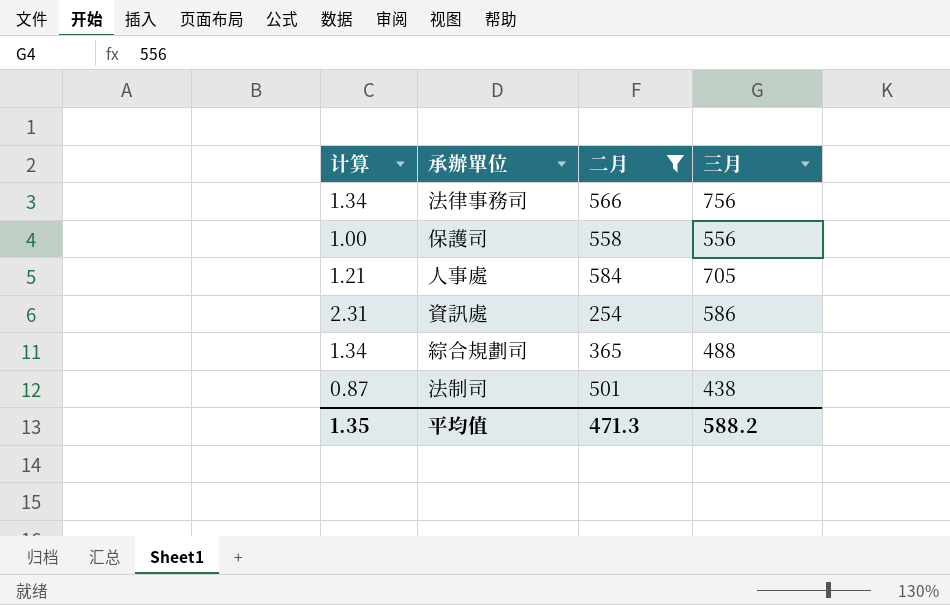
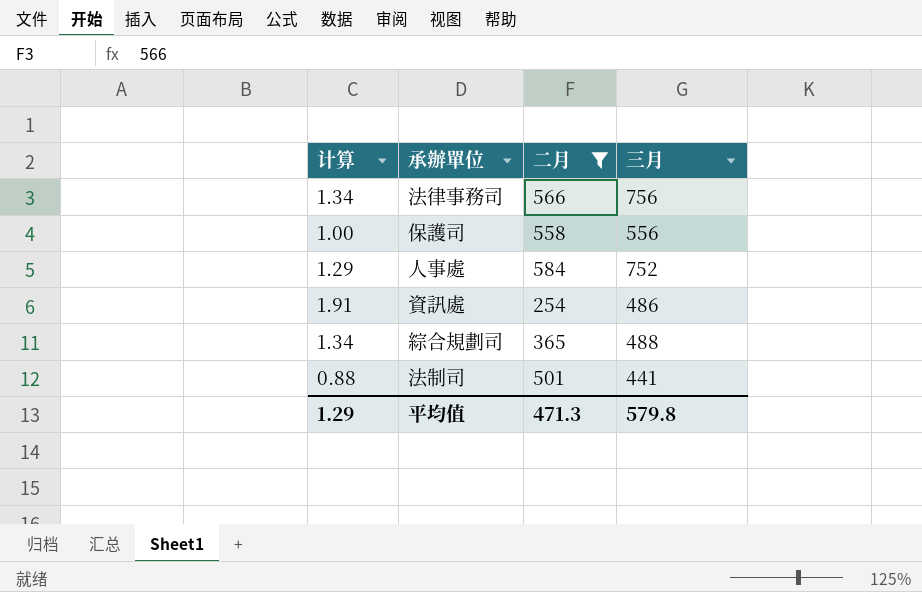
人事處 | 计算: 1.21 -> 1.29
人事處 | 三月: 705 -> 752
資訊處 | 计算: 2.31 -> 1.91
資訊處 | 三月: 586 -> 486
法制司 | 计算: 0.87 -> 0.88
法制司 | 三月: 438 -> 441
平均值 | 计算: 1.35 -> 1.29
平均值 | 三月: 588.2 -> 579.8

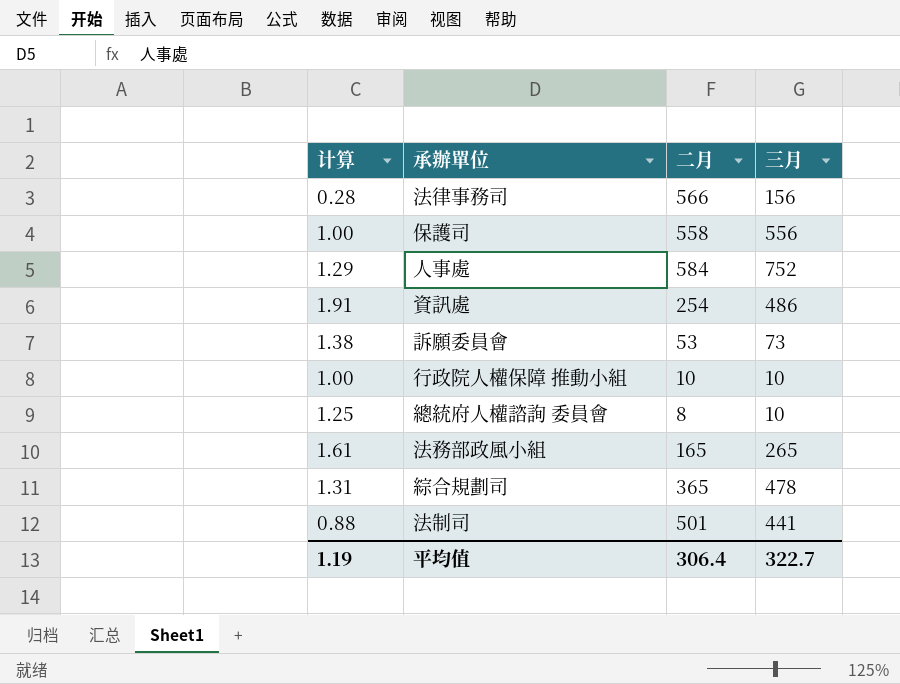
filter: 二月 >= 254 -> none
法律事務司 | 计算: 1.34 -> 0.28
法律事務司 | 三月: 756 -> 156
綜合規劃司 | 计算: 1.34 -> 1.31
綜合規劃司 | 三月: 488 -> 478
平均值 | 计算: 1.29 -> 1.19
平均值 | 二月: 471.3 -> 306.4
平均值 | 三月: 579.8 -> 322.7

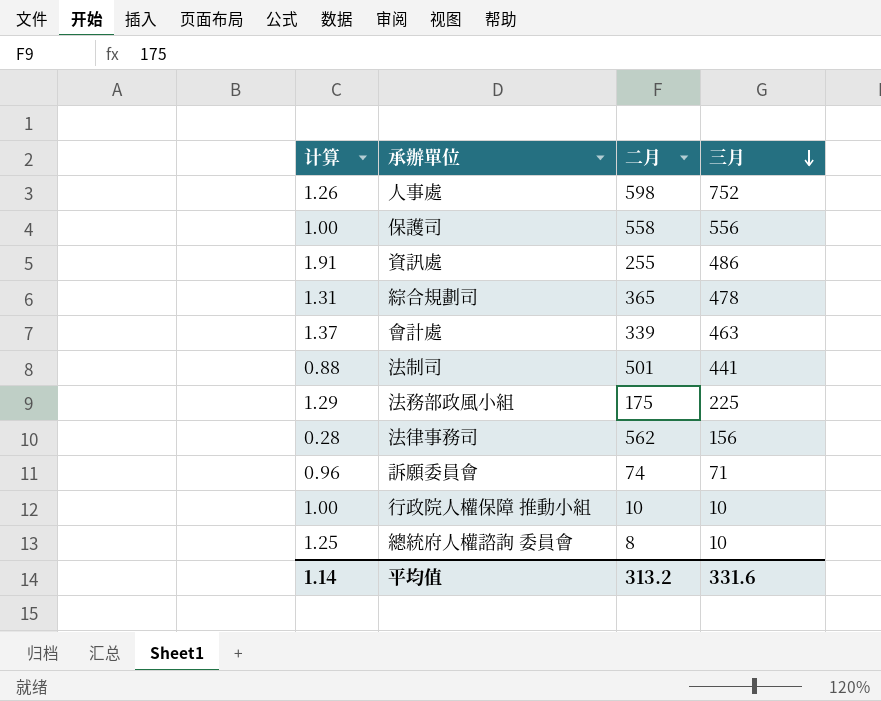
row order: none -> 三月 descending
人事處 | 计算: 1.29 -> 1.26
人事處 | 二月: 584 -> 598
資訊處 | 二月: 254 -> 255
row 會計處: none -> 1.37 | 339 | 463
法務部政風小組 | 计算: 1.61 -> 1.29
法務部政風小組 | 二月: 165 -> 175
法務部政風小組 | 三月: 265 -> 225
法律事務司 | 二月: 566 -> 562
訴願委員會 | 计算: 1.38 -> 0.96
訴願委員會 | 二月: 53 -> 74
訴願委員會 | 三月: 73 -> 71
平均值 | 计算: 1.19 -> 1.14
平均值 | 二月: 306.4 -> 313.2
平均值 | 三月: 322.7 -> 331.6

